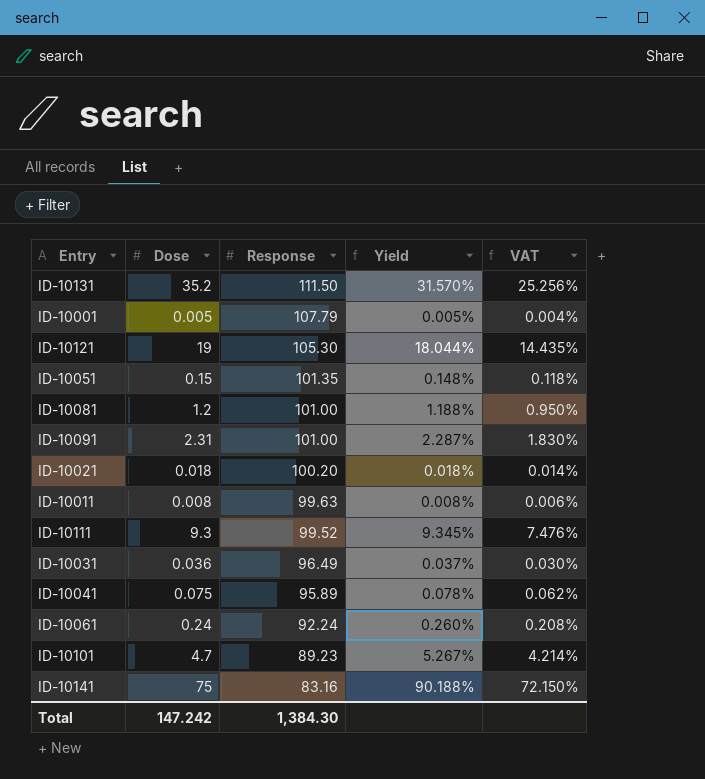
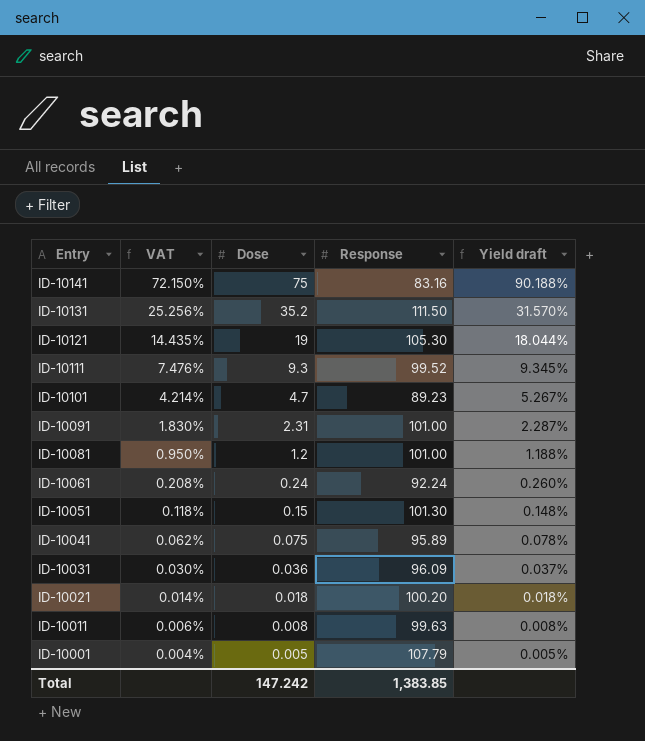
row order: Response descending -> Entry descending
column VAT | position: 5 -> 2
column name: Yield -> Yield draft
ID-10051 | Response: 101.35 -> 101.30
ID-10031 | Response: 96.49 -> 96.09
Total | Response: 1,384.30 -> 1,383.85

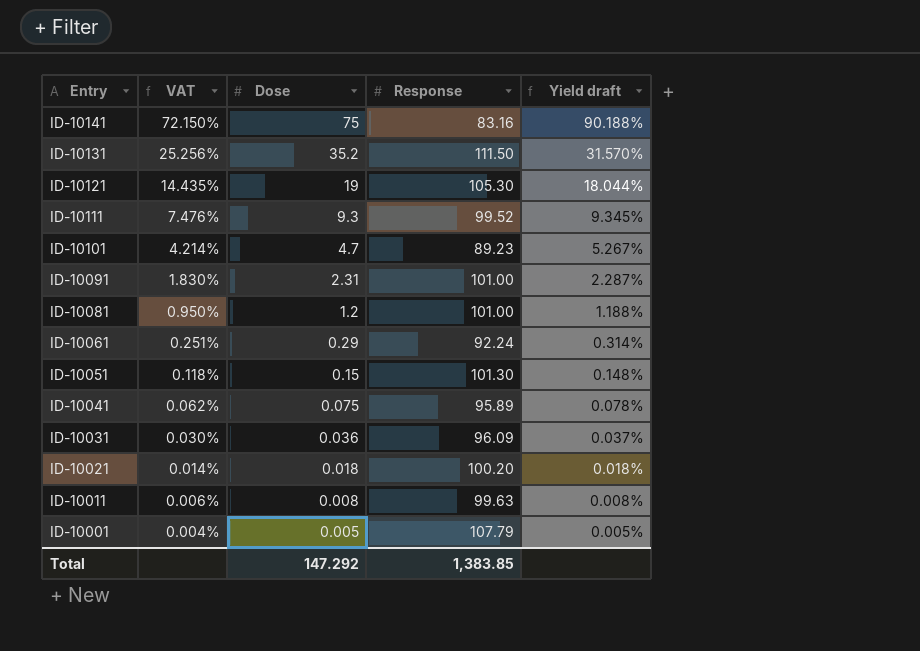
ID-10061 | VAT: 0.208% -> 0.251%
ID-10061 | Dose: 0.24 -> 0.29
ID-10061 | Yield draft: 0.260% -> 0.314%
Total | Dose: 147.242 -> 147.292

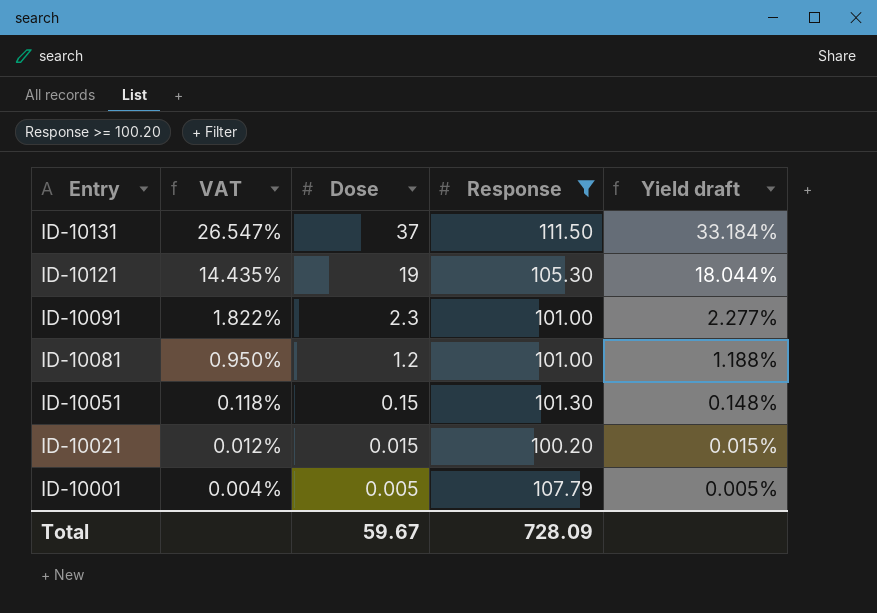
filter: none -> Response >= 100.20
ID-10131 | VAT: 25.256% -> 26.547%
ID-10131 | Dose: 35.2 -> 37
ID-10131 | Yield draft: 31.570% -> 33.184%
ID-10091 | VAT: 1.830% -> 1.822%
ID-10091 | Dose: 2.31 -> 2.3
ID-10091 | Yield draft: 2.287% -> 2.277%
ID-10021 | VAT: 0.014% -> 0.012%
ID-10021 | Dose: 0.018 -> 0.015
ID-10021 | Yield draft: 0.018% -> 0.015%
Total | Dose: 147.292 -> 59.67
Total | Response: 1,383.85 -> 728.09

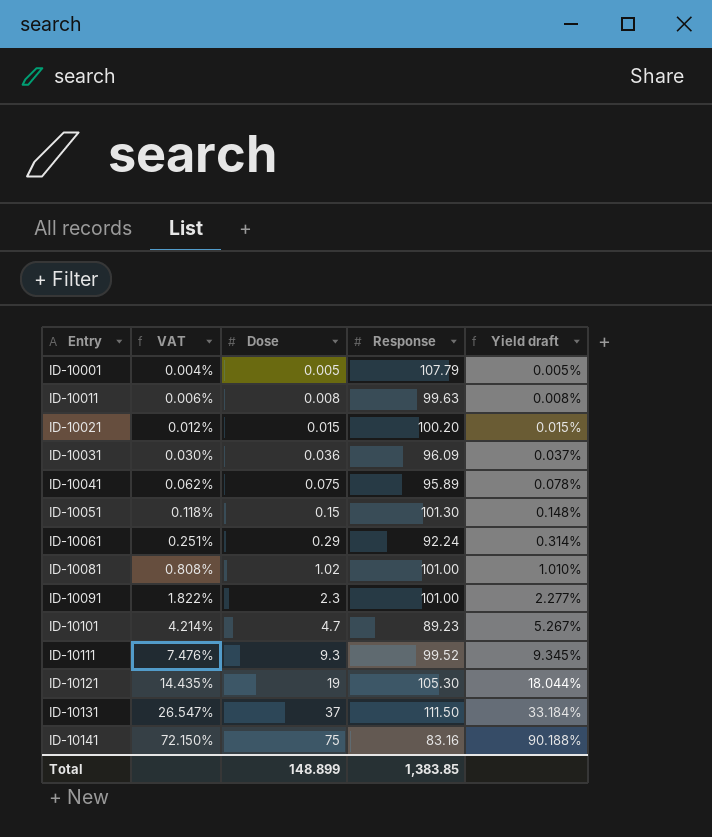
filter: Response >= 100.20 -> none
row order: Entry descending -> Entry ascending
ID-10081 | VAT: 0.950% -> 0.808%
ID-10081 | Dose: 1.2 -> 1.02
ID-10081 | Yield draft: 1.188% -> 1.010%
Total | Dose: 59.67 -> 148.899
Total | Response: 728.09 -> 1,383.85

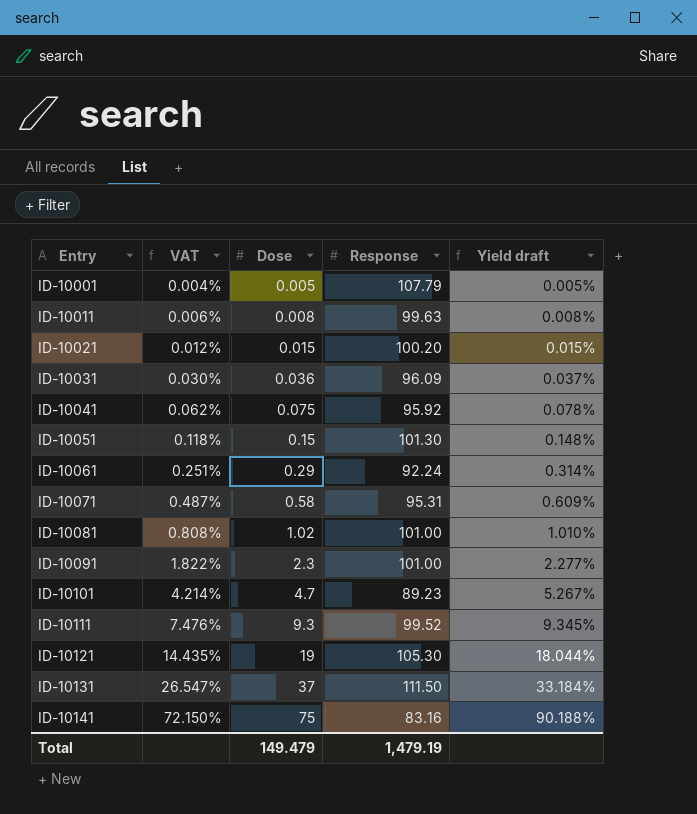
ID-10041 | Response: 95.89 -> 95.92
row ID-10071: none -> 0.487% | 0.58 | 95.31 | 0.609%
Total | Dose: 148.899 -> 149.479
Total | Response: 1,383.85 -> 1,479.19

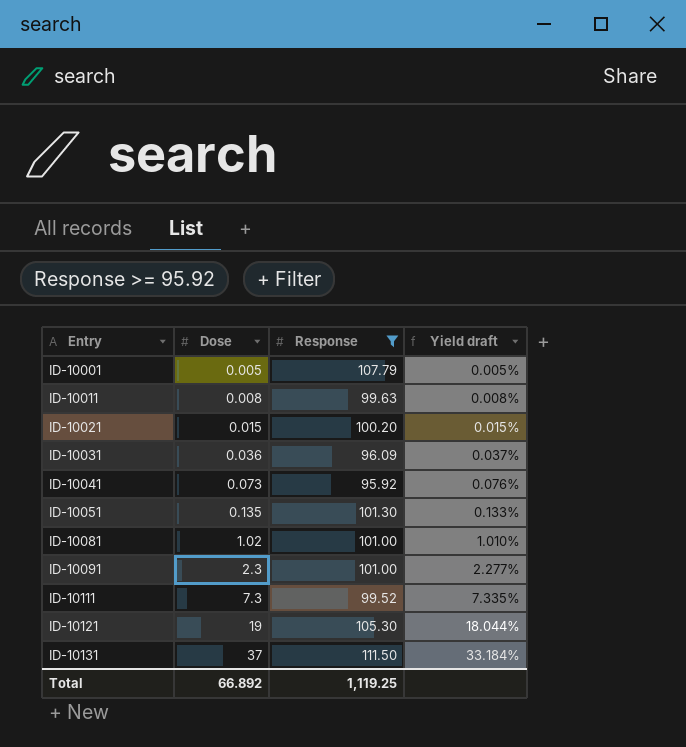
filter: none -> Response >= 95.92
column VAT | formula: [Yield draft] * 0.8 -> none
ID-10041 | Dose: 0.075 -> 0.073
ID-10041 | Yield draft: 0.078% -> 0.076%
ID-10051 | Dose: 0.15 -> 0.135
ID-10051 | Yield draft: 0.148% -> 0.133%
ID-10111 | Dose: 9.3 -> 7.3
ID-10111 | Yield draft: 9.345% -> 7.335%
Total | Dose: 149.479 -> 66.892
Total | Response: 1,479.19 -> 1,119.25

